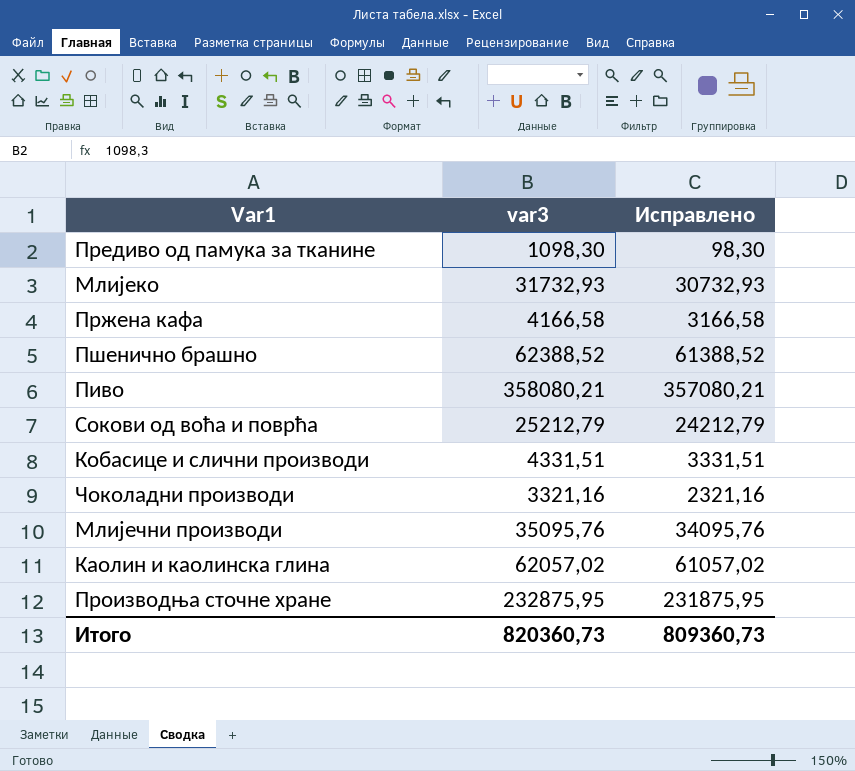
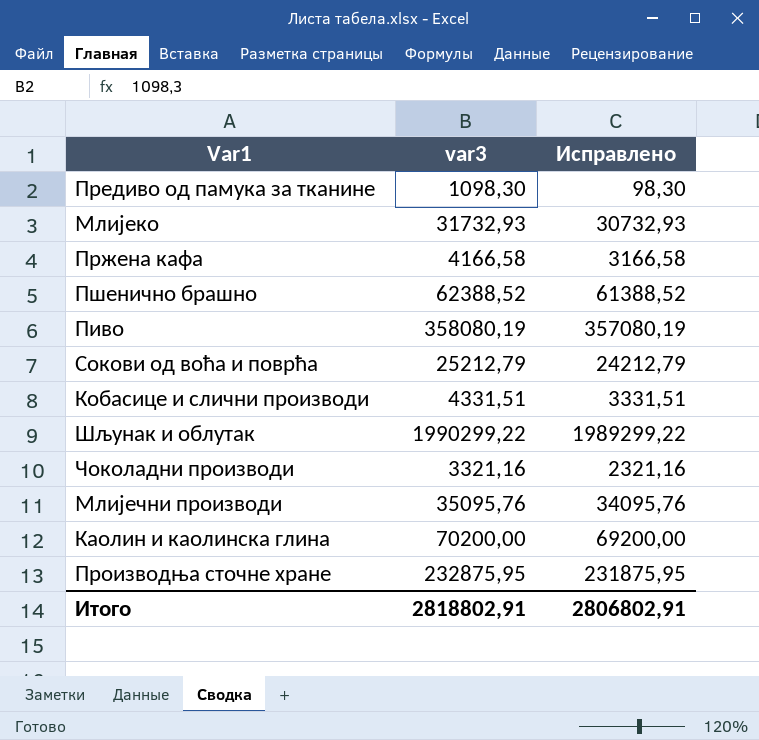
Пиво | var3: 358080,21 -> 358080,19
Пиво | Исправлено: 357080,21 -> 357080,19
row Шљунак и облутак: none -> 1990299,22 | 1989299,22
Каолин и каолинска глина | var3: 62057,02 -> 70200,00
Каолин и каолинска глина | Исправлено: 61057,02 -> 69200,00
Итого | var3: 820360,73 -> 2818802,91
Итого | Исправлено: 809360,73 -> 2806802,91

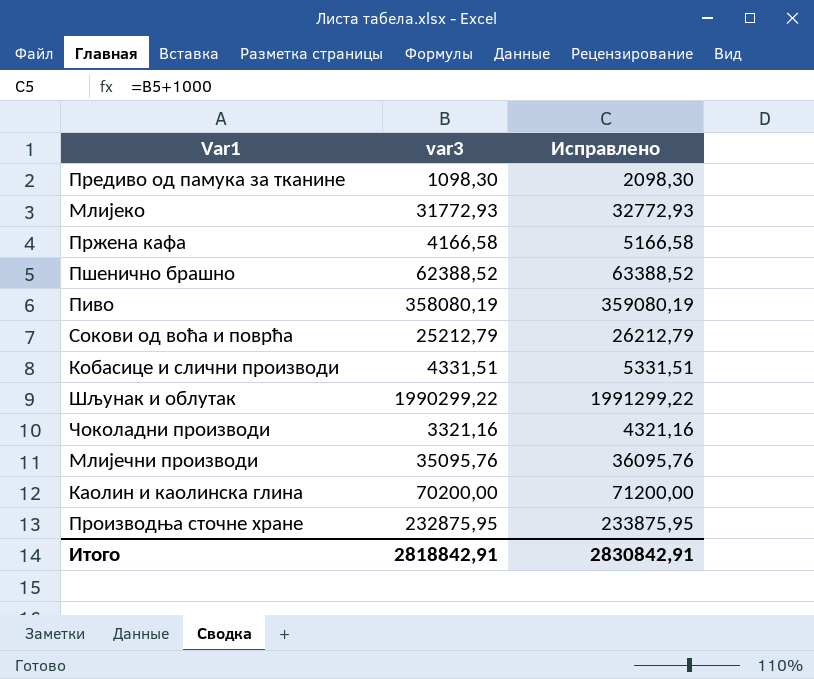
column Исправлено | formula: [var3] - 1000 -> [var3] + 1000
Млијеко | var3: 31732,93 -> 31772,93
Итого | var3: 2818802,91 -> 2818842,91
Итого | Исправлено: 2806802,91 -> 2830842,91

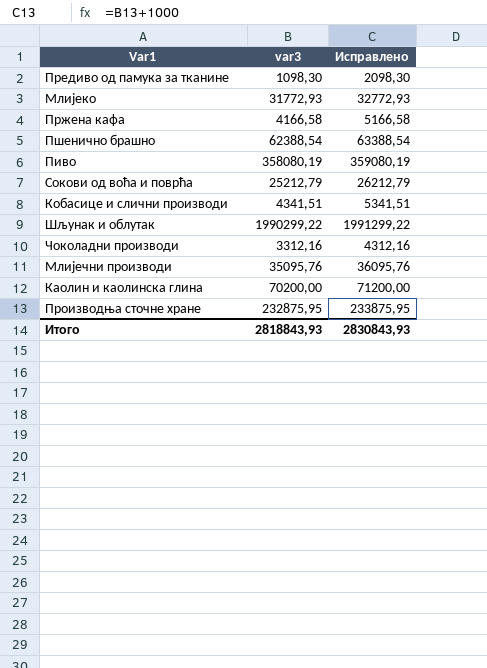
Пшенично брашно | var3: 62388,52 -> 62388,54
Пшенично брашно | Исправлено: 63388,52 -> 63388,54
Кобасице и слични производи | var3: 4331,51 -> 4341,51
Кобасице и слични производи | Исправлено: 5331,51 -> 5341,51
Чоколадни производи | var3: 3321,16 -> 3312,16
Чоколадни производи | Исправлено: 4321,16 -> 4312,16
Итого | var3: 2818842,91 -> 2818843,93
Итого | Исправлено: 2830842,91 -> 2830843,93

